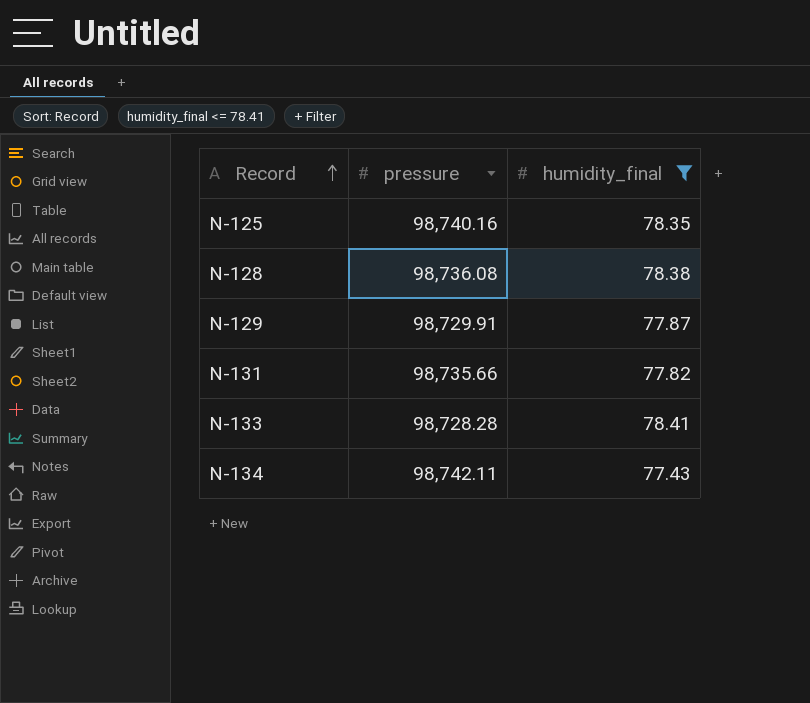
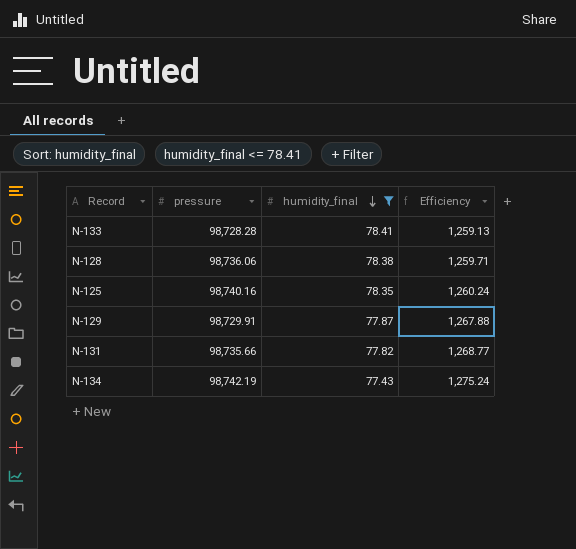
row order: Record ascending -> humidity_final descending
column Efficiency | formula: none -> [pressure] / [humidity_final]
N-128 | pressure: 98,736.08 -> 98,736.06
N-134 | pressure: 98,742.11 -> 98,742.19

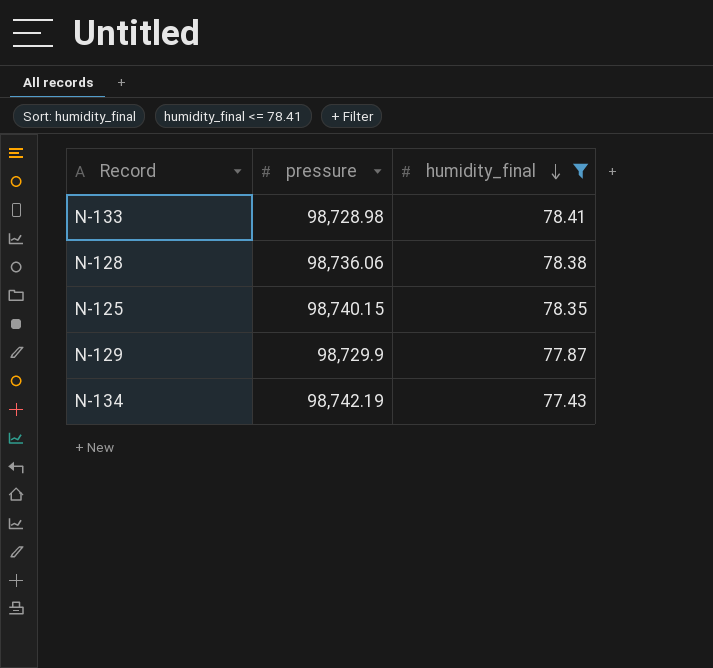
column Efficiency | formula: [pressure] / [humidity_final] -> none
row N-131: 98,735.66 | 77.82 | 1,268.77 -> none
N-133 | pressure: 98,728.28 -> 98,728.98
N-125 | pressure: 98,740.16 -> 98,740.15
N-129 | pressure: 98,729.91 -> 98,729.9

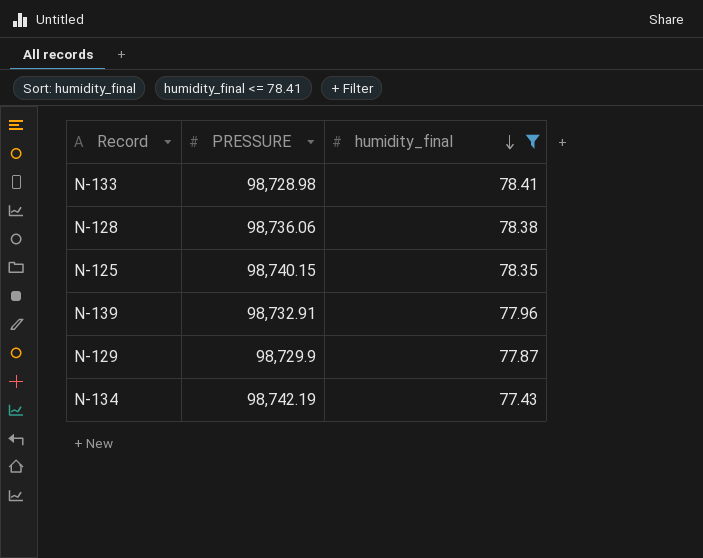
column name: pressure -> PRESSURE
row N-139: none -> 98,732.91 | 77.96

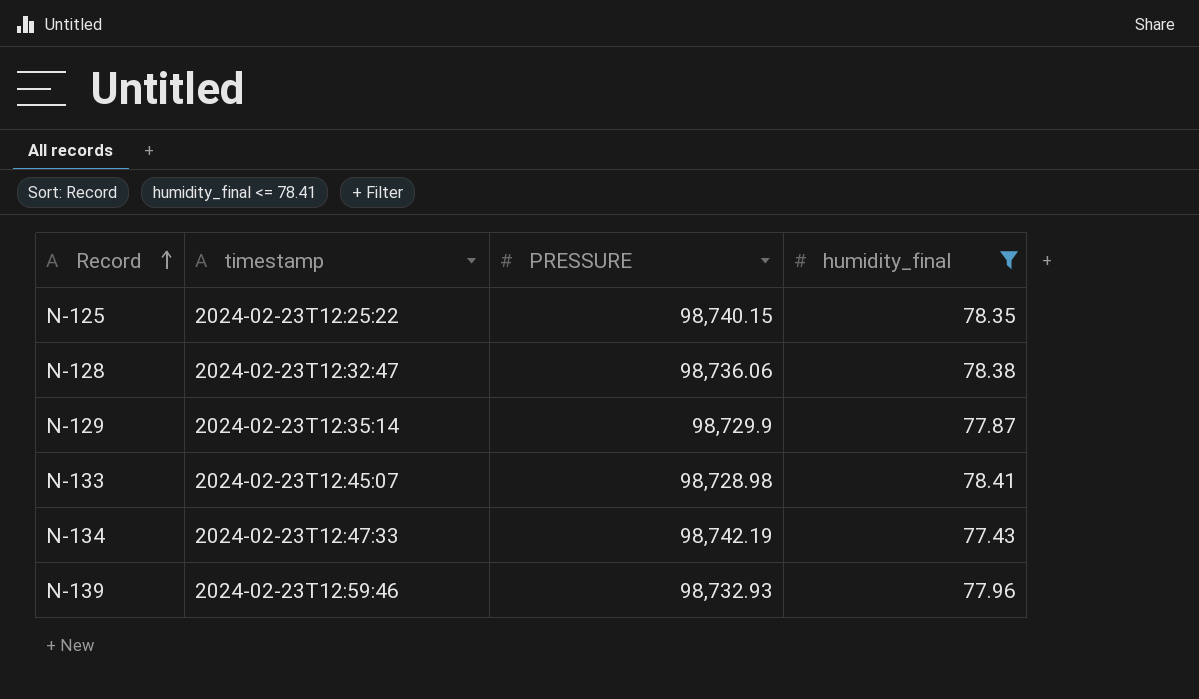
row order: humidity_final descending -> Record ascending
column timestamp | position: none -> 2
N-139 | PRESSURE: 98,732.91 -> 98,732.93

